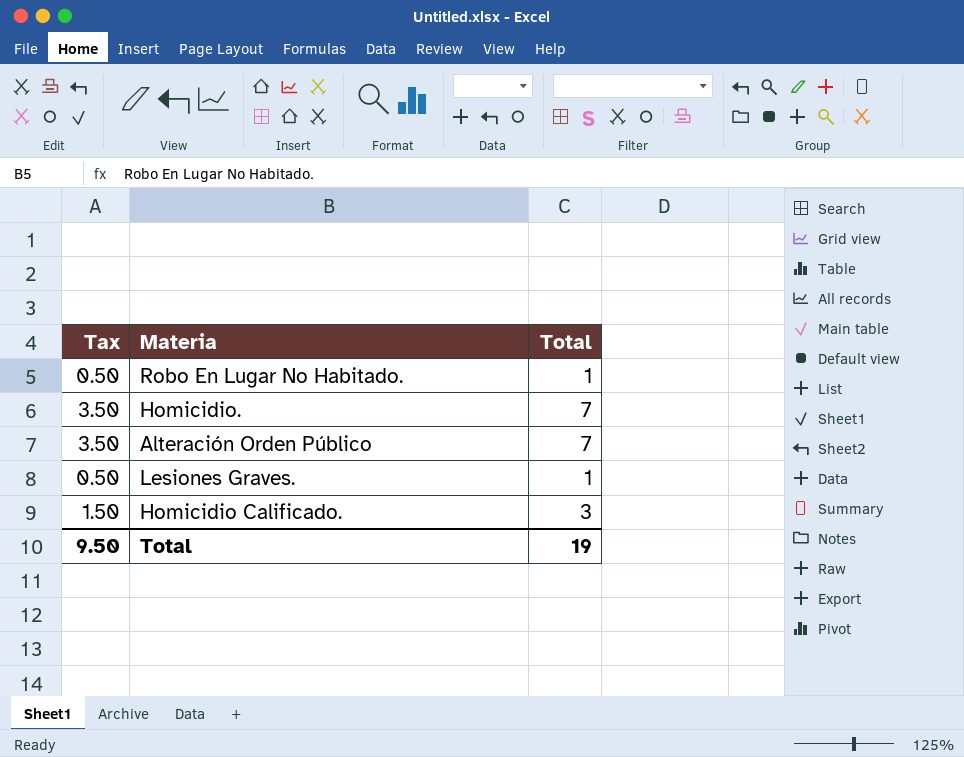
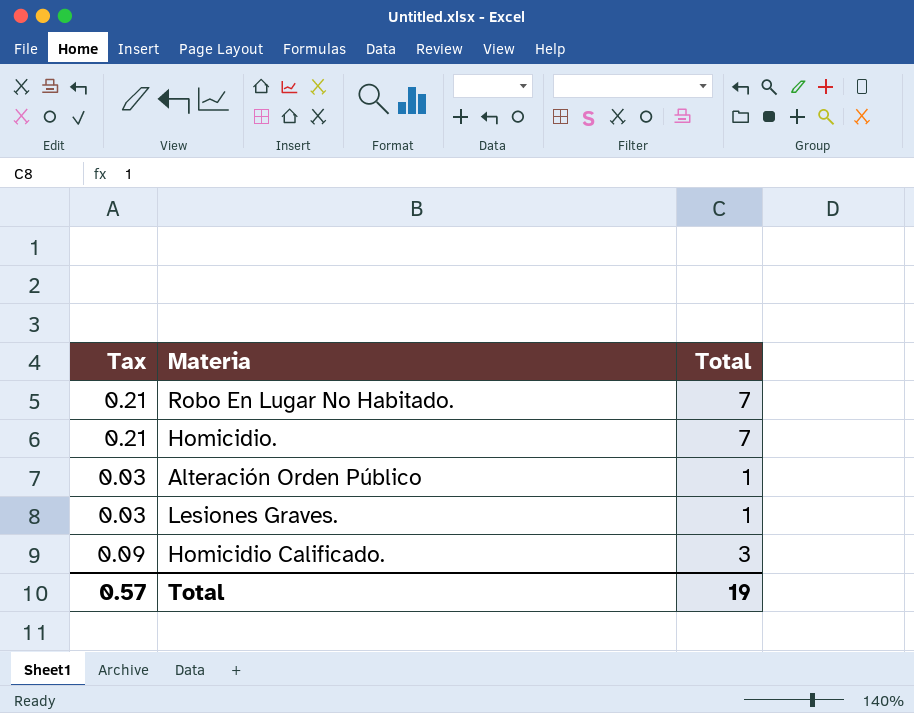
column Tax | formula: [Total] * 0.5 -> [Total] * 0.03
Robo En Lugar No Habitado. | Total: 1 -> 7
Alteración Orden Público | Total: 7 -> 1
Total | Tax: 9.50 -> 0.57

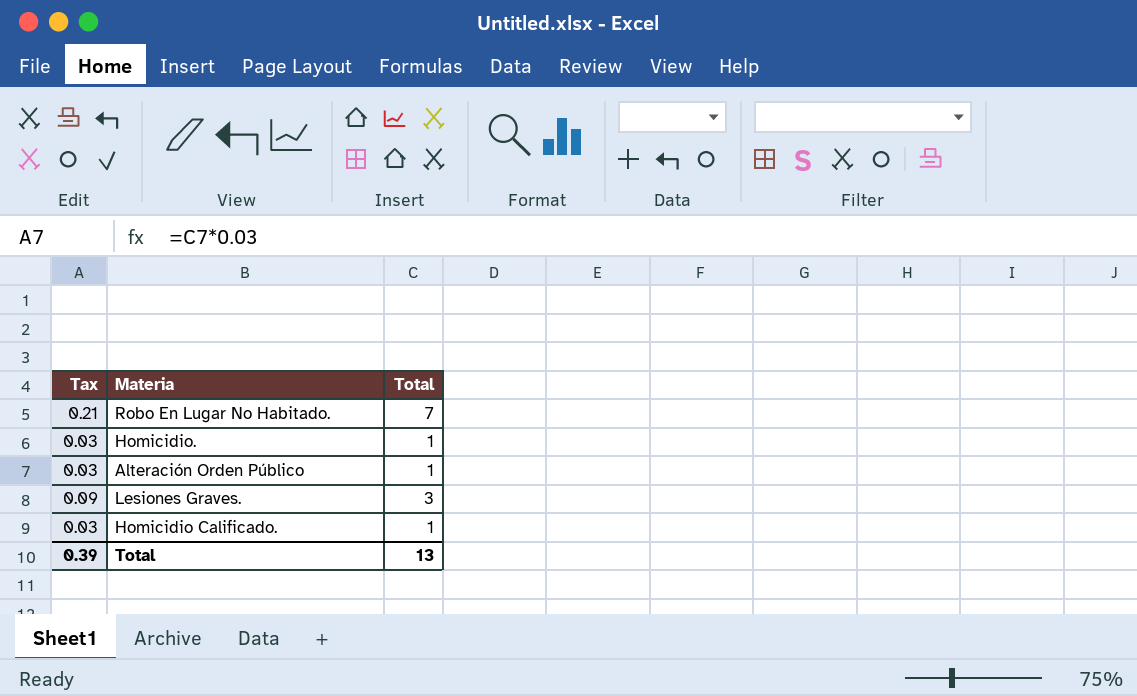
Homicidio. | Tax: 0.21 -> 0.03
Homicidio. | Total: 7 -> 1
Lesiones Graves. | Tax: 0.03 -> 0.09
Lesiones Graves. | Total: 1 -> 3
Homicidio Calificado. | Tax: 0.09 -> 0.03
Homicidio Calificado. | Total: 3 -> 1
Total | Tax: 0.57 -> 0.39
Total | Total: 19 -> 13

